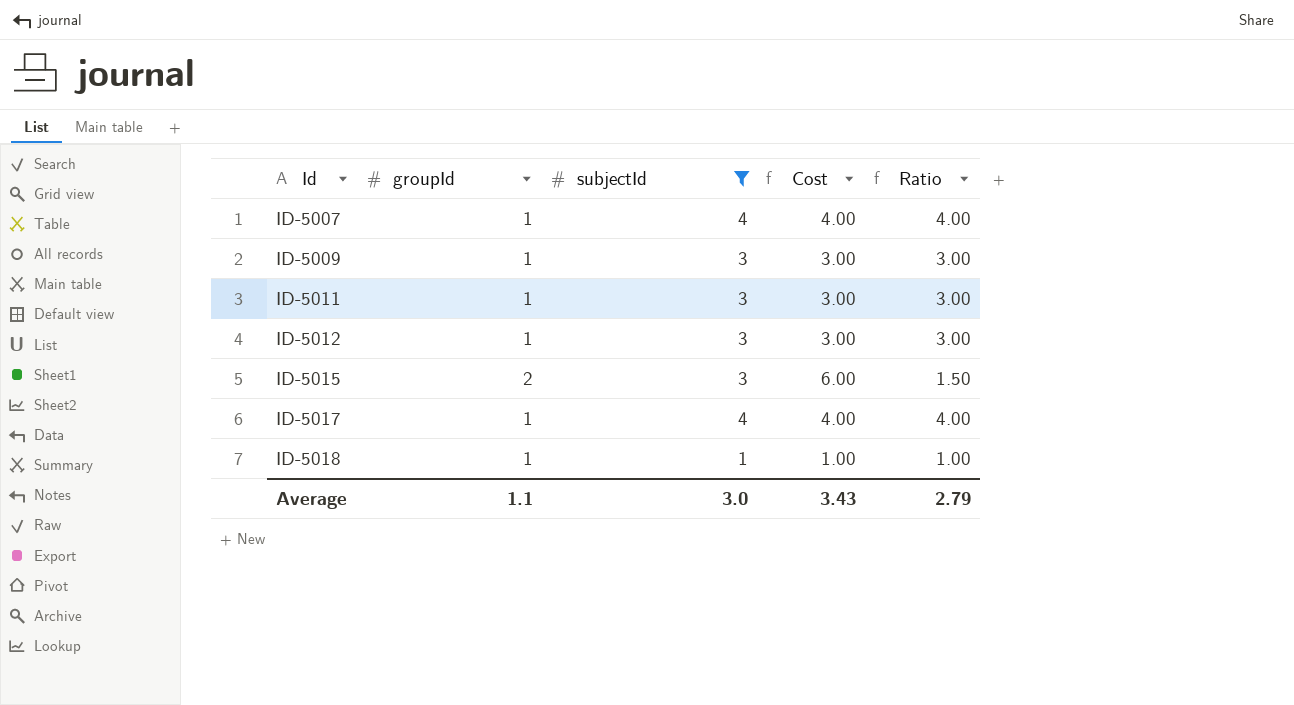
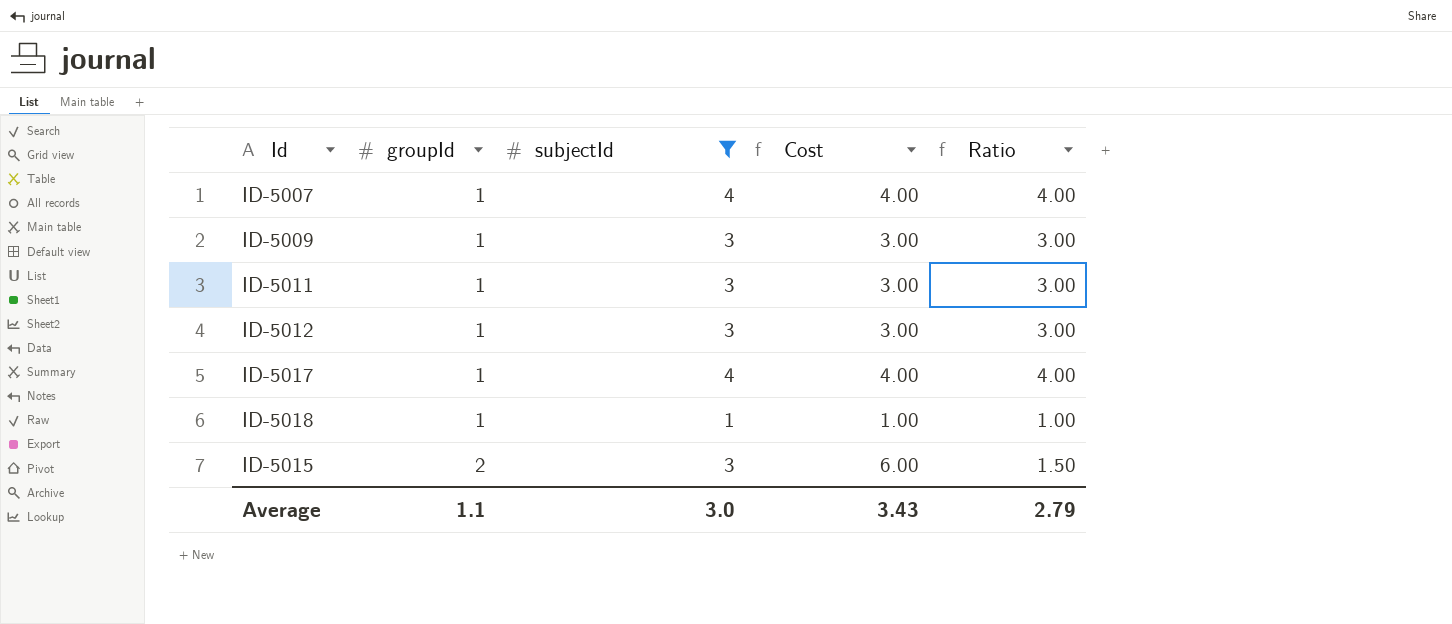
row order: Id ascending -> groupId ascending

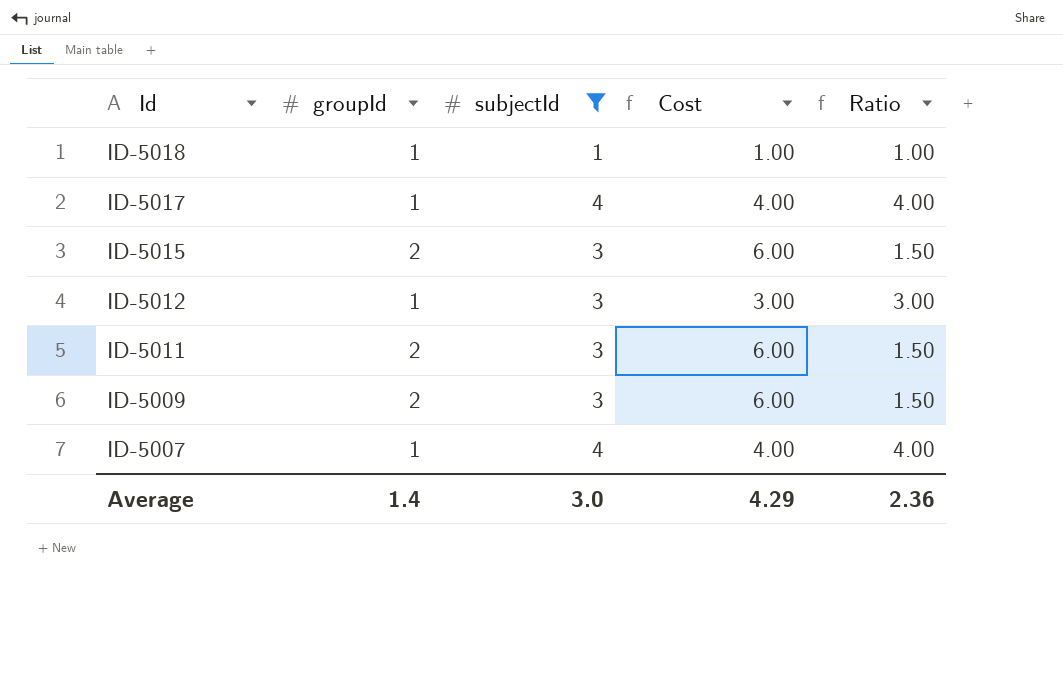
row order: groupId ascending -> Id descending
ID-5011 | groupId: 1 -> 2
ID-5011 | Cost: 3.00 -> 6.00
ID-5011 | Ratio: 3.00 -> 1.50
ID-5009 | groupId: 1 -> 2
ID-5009 | Cost: 3.00 -> 6.00
ID-5009 | Ratio: 3.00 -> 1.50
Average | groupId: 1.1 -> 1.4
Average | Cost: 3.43 -> 4.29
Average | Ratio: 2.79 -> 2.36

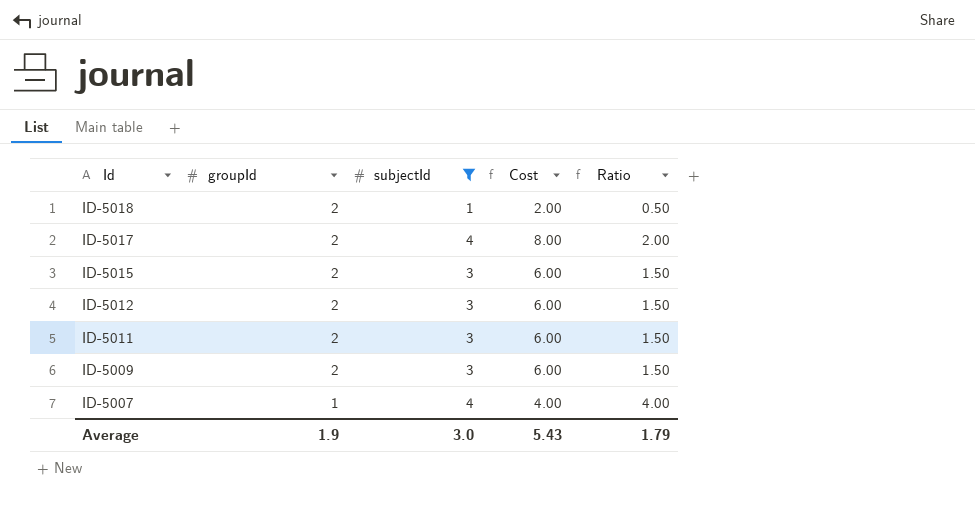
ID-5018 | groupId: 1 -> 2
ID-5018 | Cost: 1.00 -> 2.00
ID-5018 | Ratio: 1.00 -> 0.50
ID-5017 | groupId: 1 -> 2
ID-5017 | Cost: 4.00 -> 8.00
ID-5017 | Ratio: 4.00 -> 2.00
ID-5012 | groupId: 1 -> 2
ID-5012 | Cost: 3.00 -> 6.00
ID-5012 | Ratio: 3.00 -> 1.50
Average | groupId: 1.4 -> 1.9
Average | Cost: 4.29 -> 5.43
Average | Ratio: 2.36 -> 1.79

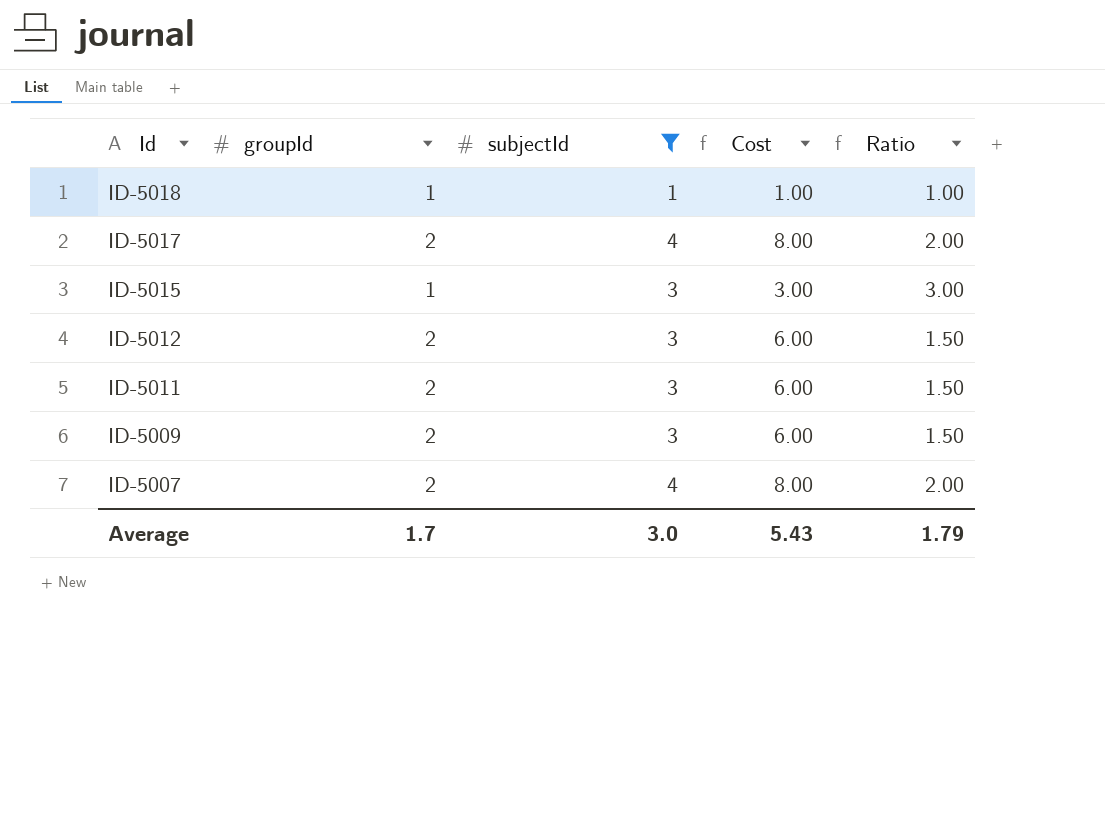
ID-5018 | groupId: 2 -> 1
ID-5018 | Cost: 2.00 -> 1.00
ID-5018 | Ratio: 0.50 -> 1.00
ID-5015 | groupId: 2 -> 1
ID-5015 | Cost: 6.00 -> 3.00
ID-5015 | Ratio: 1.50 -> 3.00
ID-5007 | groupId: 1 -> 2
ID-5007 | Cost: 4.00 -> 8.00
ID-5007 | Ratio: 4.00 -> 2.00
Average | groupId: 1.9 -> 1.7

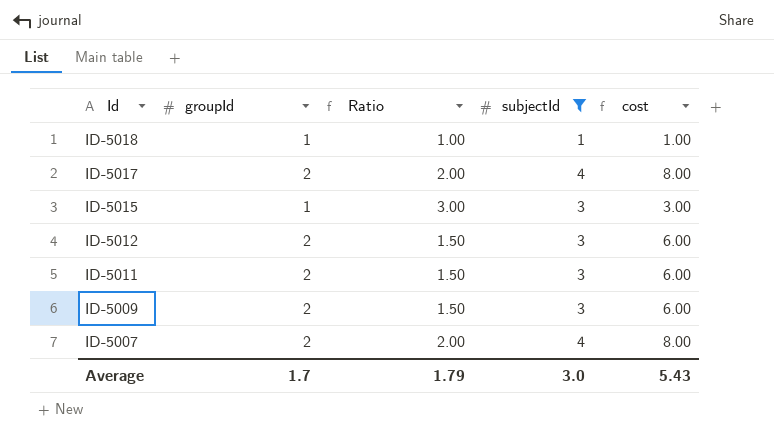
column Ratio | position: 5 -> 3
column name: Cost -> cost

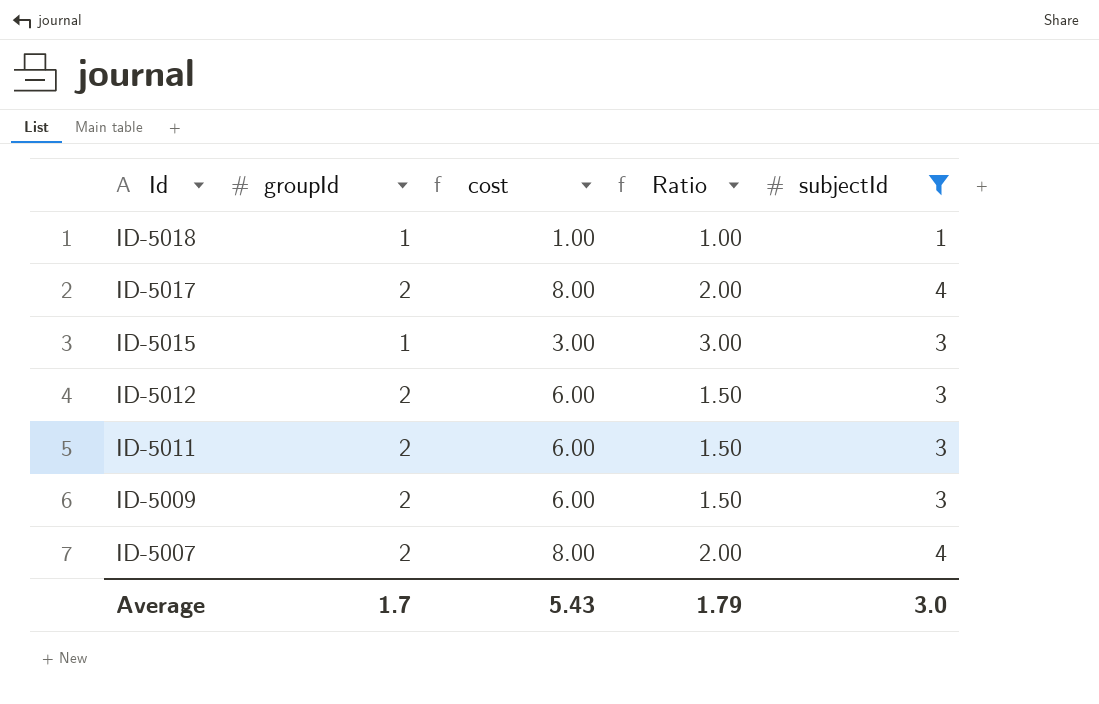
column cost | position: 5 -> 3

